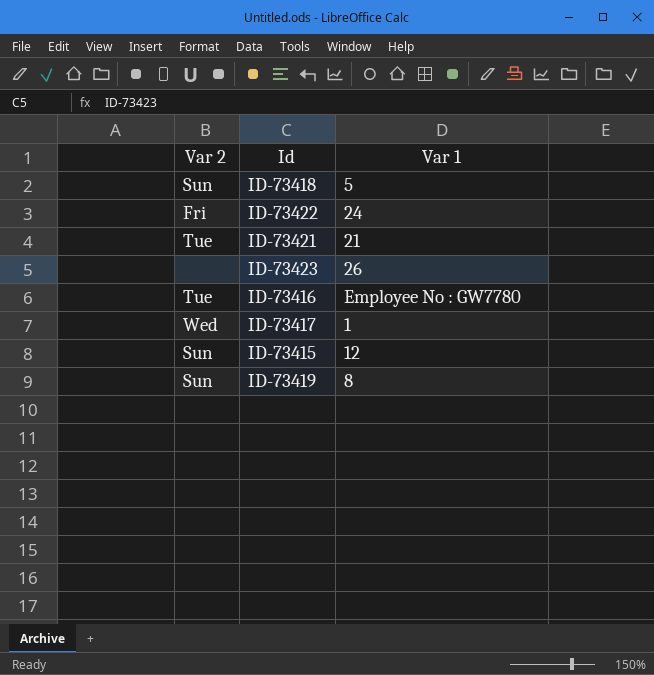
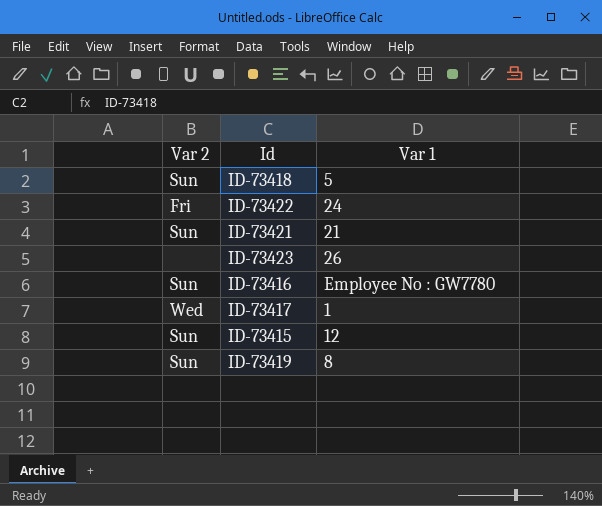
ID-73421 | Var 2: Tue -> Sun
ID-73416 | Var 2: Tue -> Sun

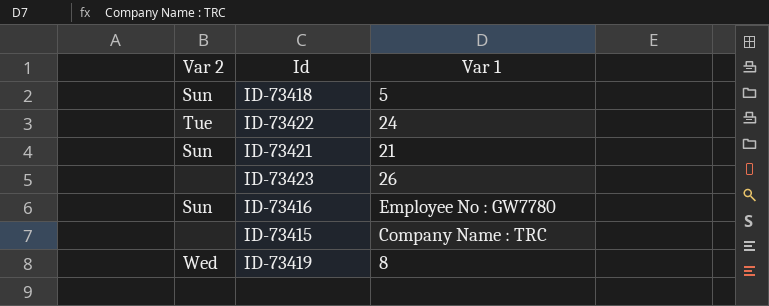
row ID-73417: Wed | 1 -> none
ID-73422 | Var 2: Fri -> Tue
ID-73415 | Var 2: Sun -> none
ID-73415 | Var 1: 12 -> Company Name : TRC
ID-73419 | Var 2: Sun -> Wed

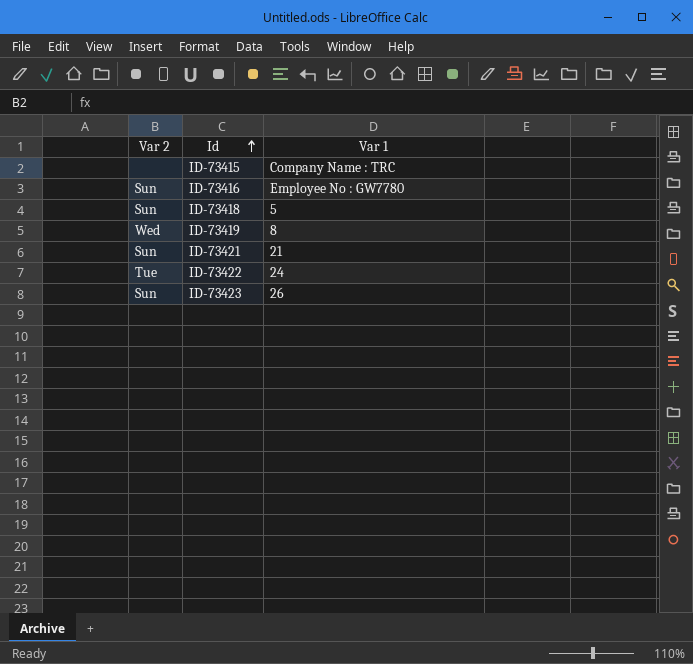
row order: none -> Id ascending
ID-73423 | Var 2: none -> Sun

